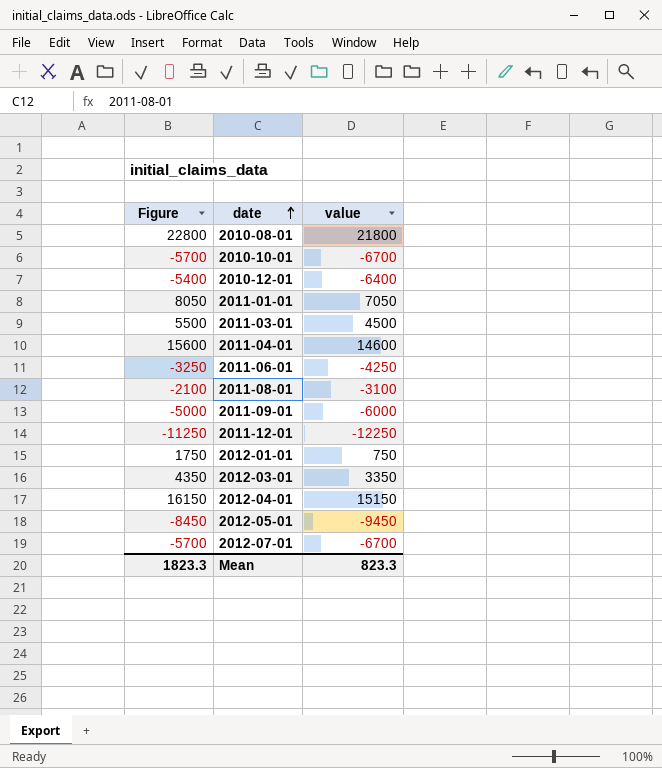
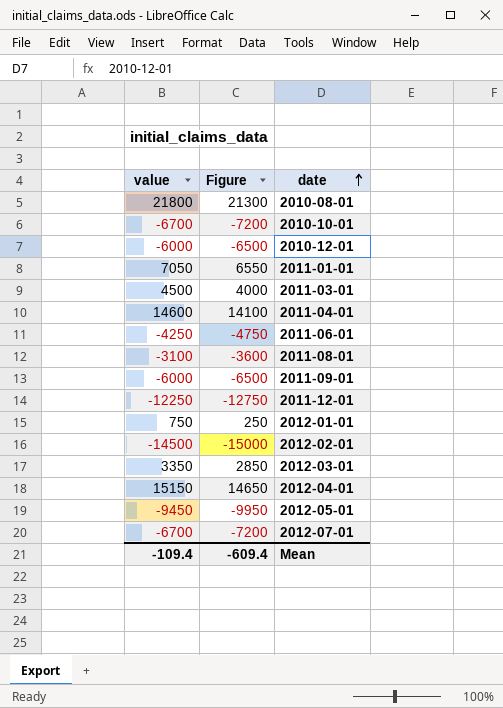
column value | position: 3 -> 1
column Figure | formula: [value] + 1000 -> [value] - 500
2010-12-01 | value: -6400 -> -6000
row 2012-02-01: none -> -14500 | -15000
Mean | value: 823.3 -> -109.4
Mean | Figure: 1823.3 -> -609.4

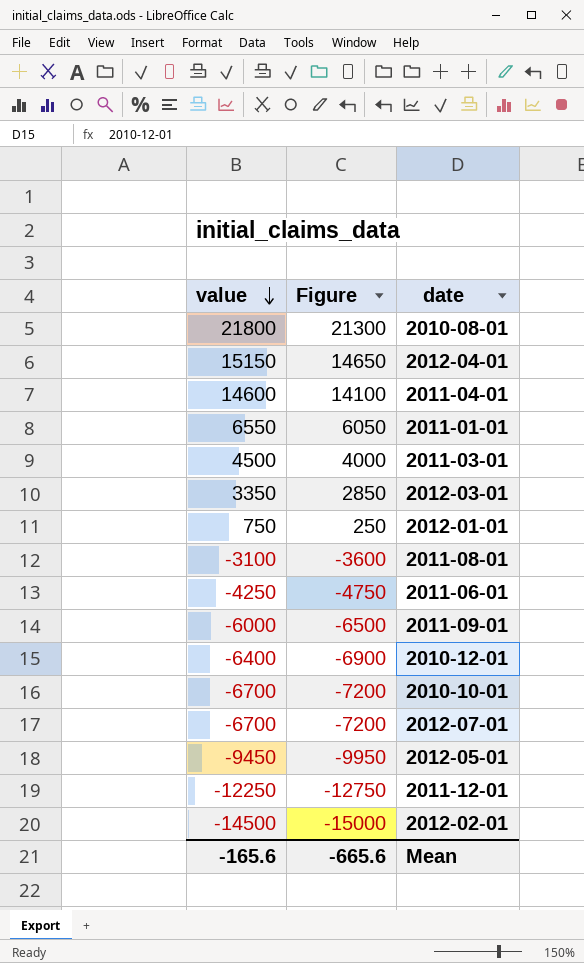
row order: date ascending -> value descending
2011-01-01 | value: 7050 -> 6550
2011-01-01 | Figure: 6550 -> 6050
2010-12-01 | value: -6000 -> -6400
2010-12-01 | Figure: -6500 -> -6900
Mean | value: -109.4 -> -165.6
Mean | Figure: -609.4 -> -665.6

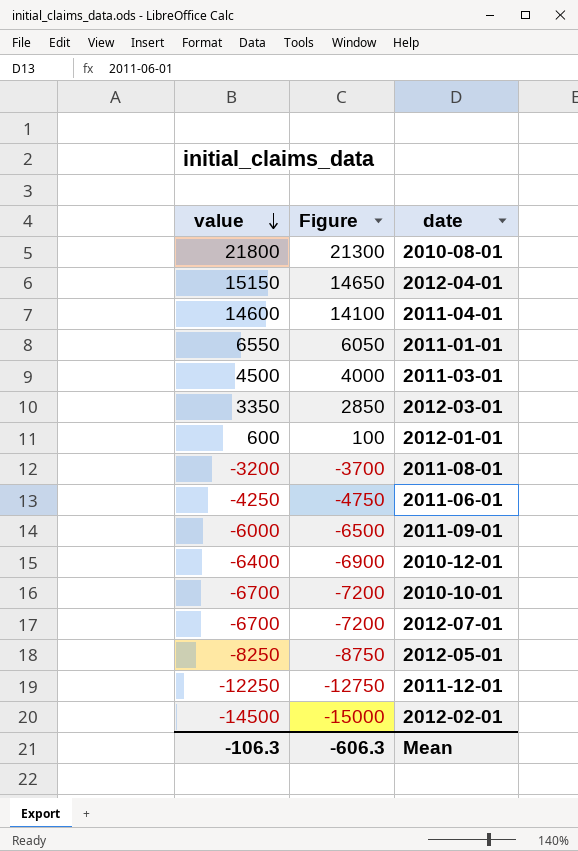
2012-01-01 | value: 750 -> 600
2012-01-01 | Figure: 250 -> 100
2011-08-01 | value: -3100 -> -3200
2011-08-01 | Figure: -3600 -> -3700
2012-05-01 | value: -9450 -> -8250
2012-05-01 | Figure: -9950 -> -8750
Mean | value: -165.6 -> -106.3
Mean | Figure: -665.6 -> -606.3

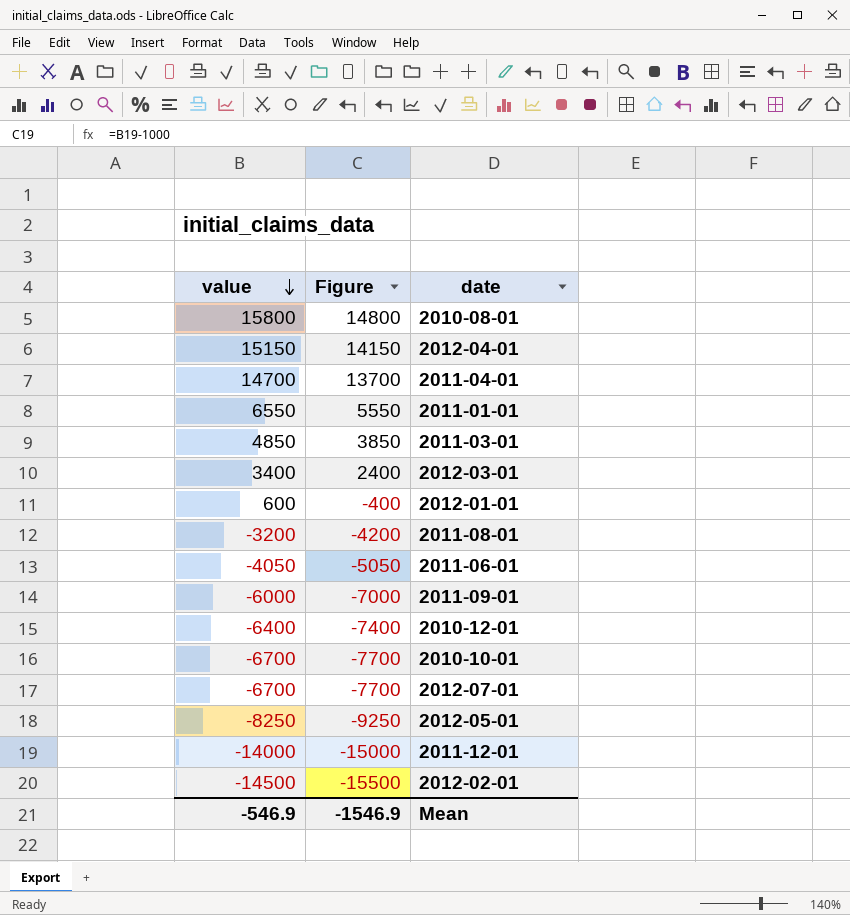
column Figure | formula: [value] - 500 -> [value] - 1000
2010-08-01 | value: 21800 -> 15800
2011-04-01 | value: 14600 -> 14700
2011-03-01 | value: 4500 -> 4850
2012-03-01 | value: 3350 -> 3400
2011-06-01 | value: -4250 -> -4050
2011-12-01 | value: -12250 -> -14000
Mean | value: -106.3 -> -546.9
Mean | Figure: -606.3 -> -1546.9

